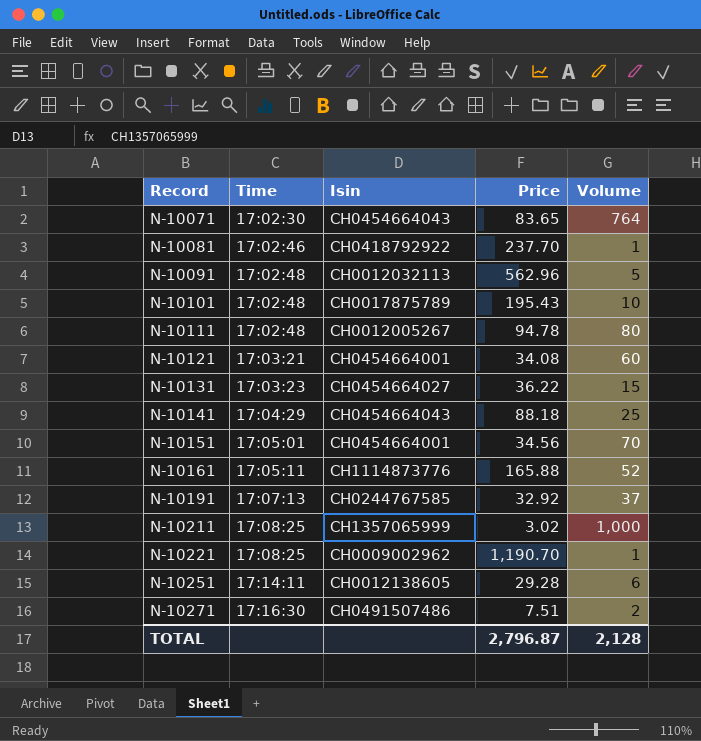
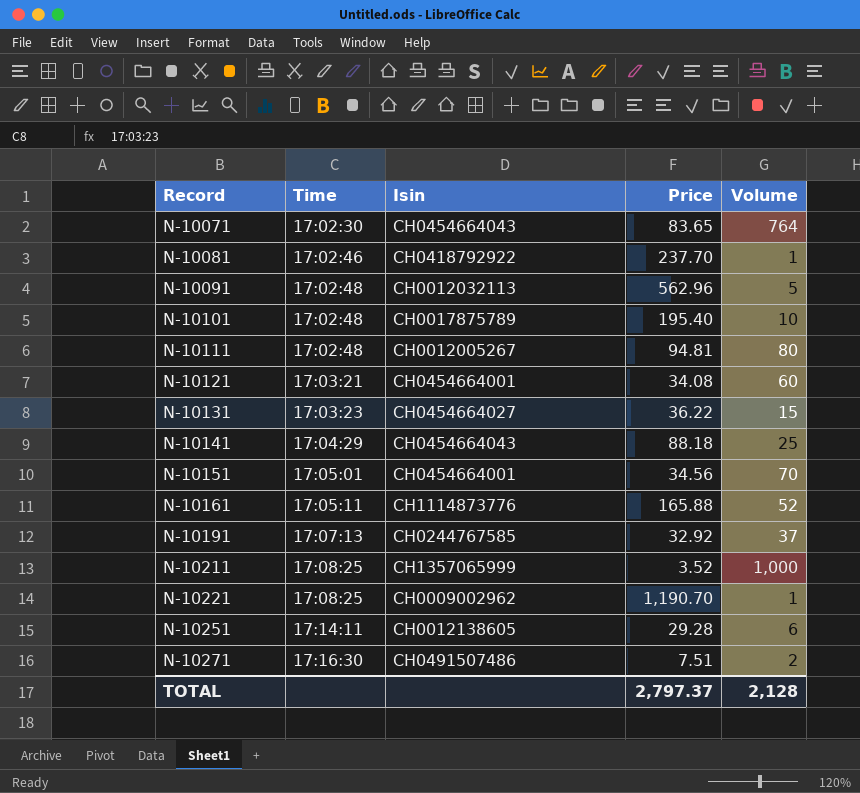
N-10101 | Price: 195.43 -> 195.40
N-10111 | Price: 94.78 -> 94.81
N-10211 | Price: 3.02 -> 3.52
TOTAL | Price: 2,796.87 -> 2,797.37

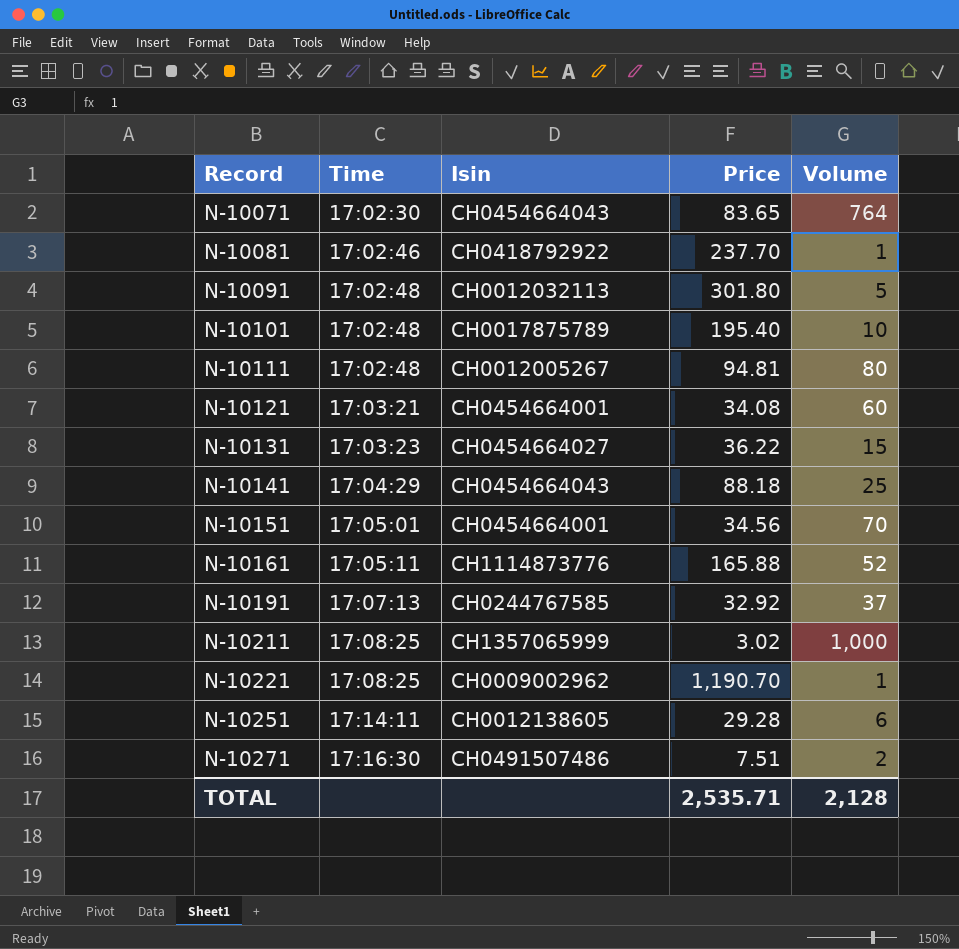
N-10091 | Price: 562.96 -> 301.80
N-10211 | Price: 3.52 -> 3.02
TOTAL | Price: 2,797.37 -> 2,535.71

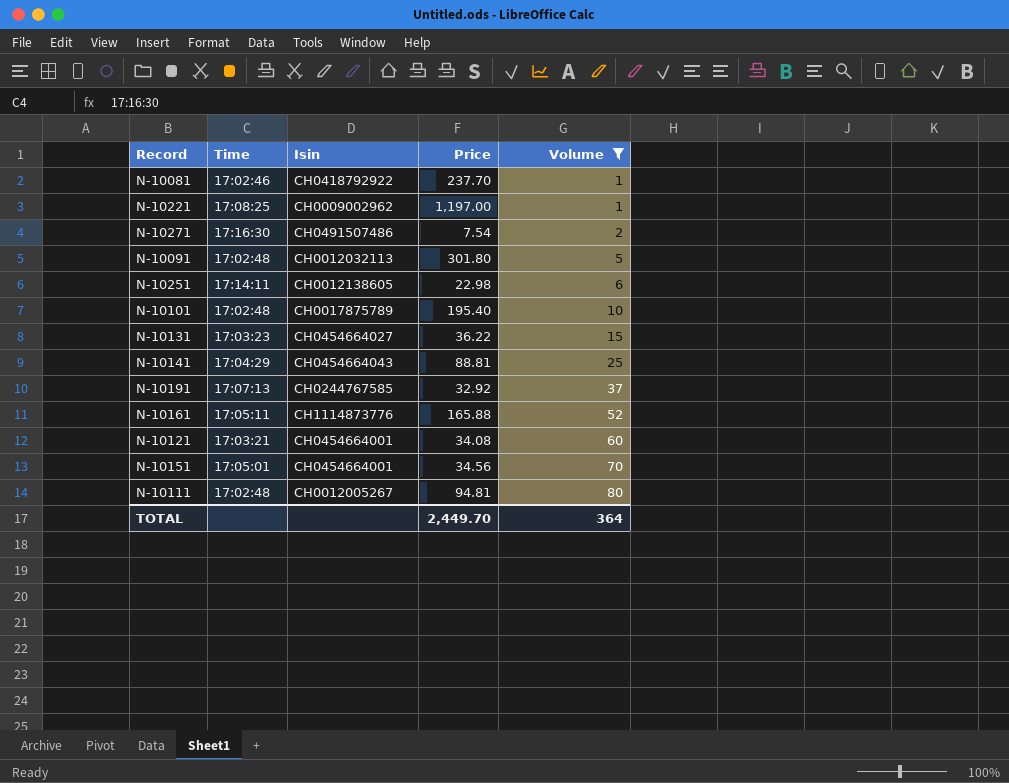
filter: none -> Volume <= 80
row order: Record ascending -> Volume ascending
N-10221 | Price: 1,190.70 -> 1,197.00
N-10271 | Price: 7.51 -> 7.54
N-10251 | Price: 29.28 -> 22.98
N-10141 | Price: 88.18 -> 88.81
TOTAL | Price: 2,535.71 -> 2,449.70
TOTAL | Volume: 2,128 -> 364

